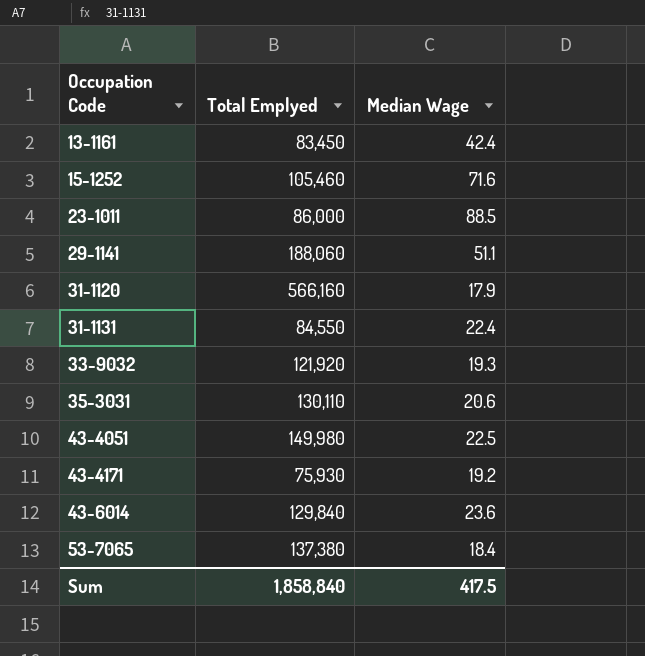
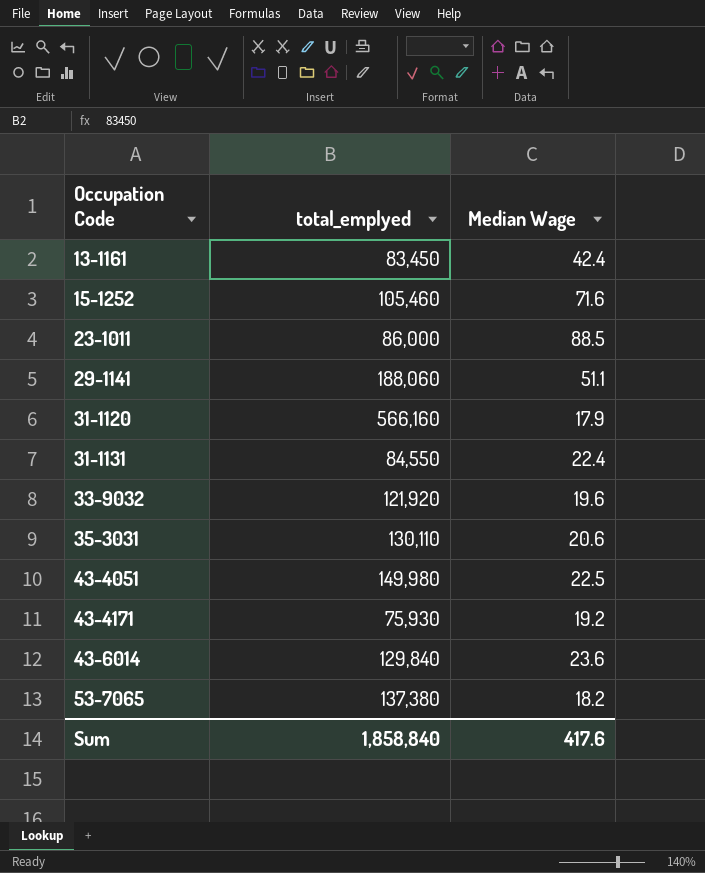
column name: Total Emplyed -> total_emplyed
33-9032 | Median Wage: 19.3 -> 19.6
53-7065 | Median Wage: 18.4 -> 18.2
Sum | Median Wage: 417.5 -> 417.6

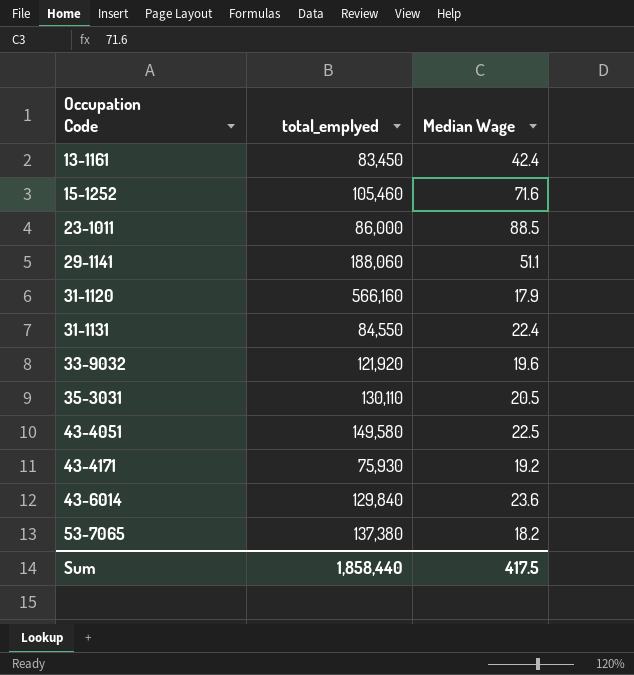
35-3031 | Median Wage: 20.6 -> 20.5
43-4051 | total_emplyed: 149,980 -> 149,580
Sum | total_emplyed: 1,858,840 -> 1,858,440
Sum | Median Wage: 417.6 -> 417.5

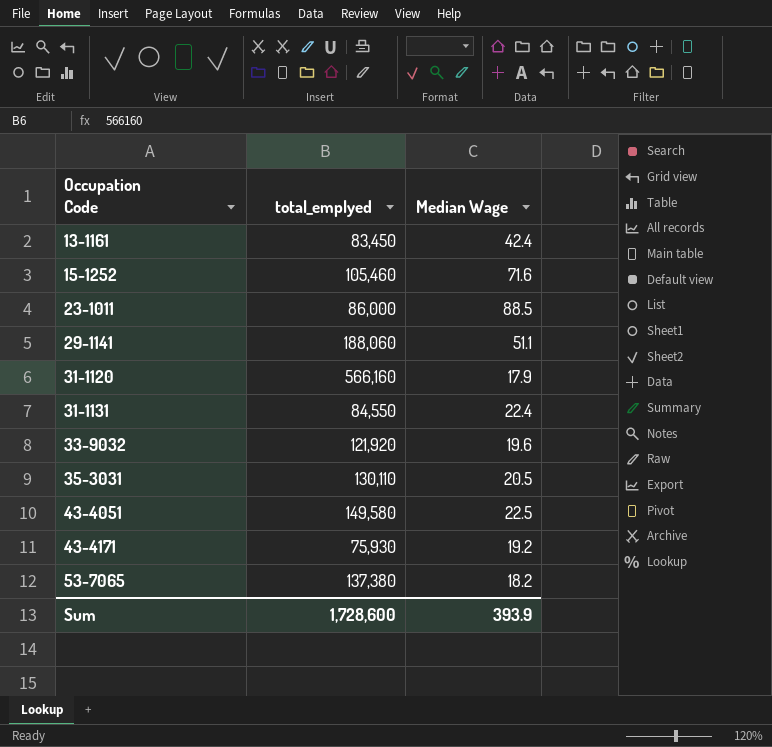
row 43-6014: 129,840 | 23.6 -> none
Sum | total_emplyed: 1,858,440 -> 1,728,600
Sum | Median Wage: 417.5 -> 393.9

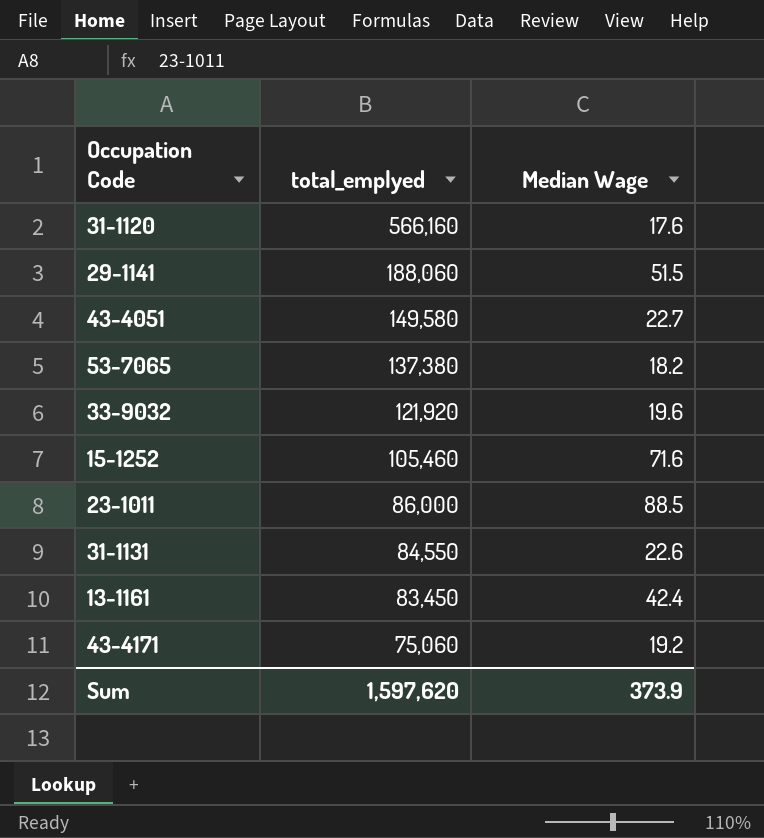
row order: Occupation Code ascending -> total_emplyed descending
row 35-3031: 130,110 | 20.5 -> none
31-1120 | Median Wage: 17.9 -> 17.6
29-1141 | Median Wage: 51.1 -> 51.5
43-4051 | Median Wage: 22.5 -> 22.7
31-1131 | Median Wage: 22.4 -> 22.6
43-4171 | total_emplyed: 75,930 -> 75,060
Sum | total_emplyed: 1,728,600 -> 1,597,620
Sum | Median Wage: 393.9 -> 373.9

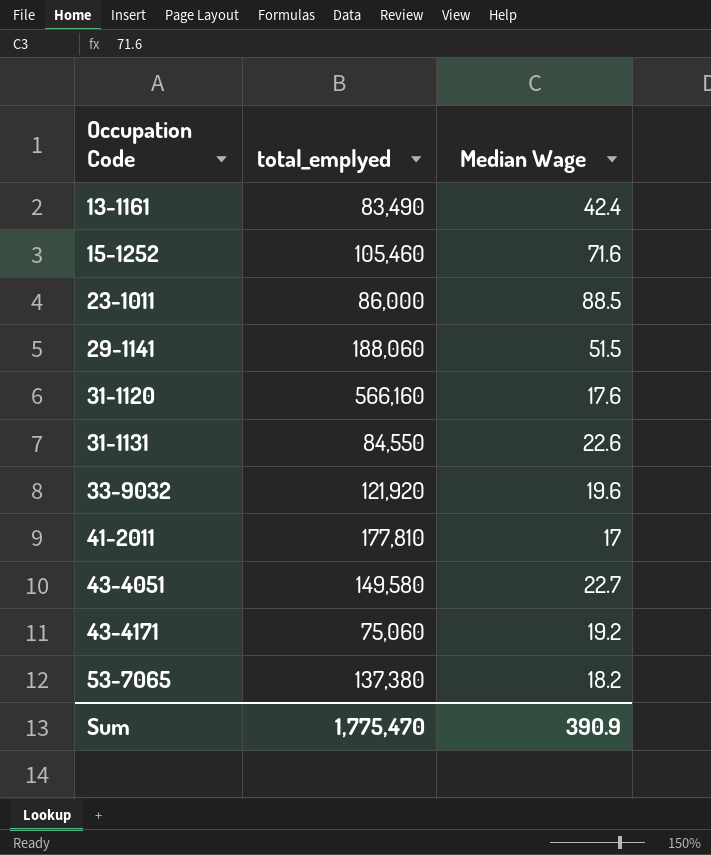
row order: total_emplyed descending -> Occupation Code ascending
13-1161 | total_emplyed: 83,450 -> 83,490
row 41-2011: none -> 177,810 | 17
Sum | total_emplyed: 1,597,620 -> 1,775,470
Sum | Median Wage: 373.9 -> 390.9

